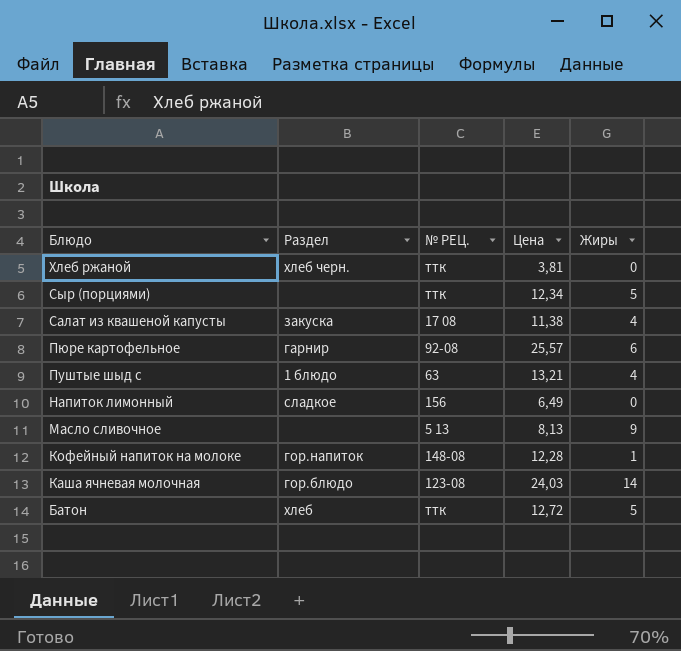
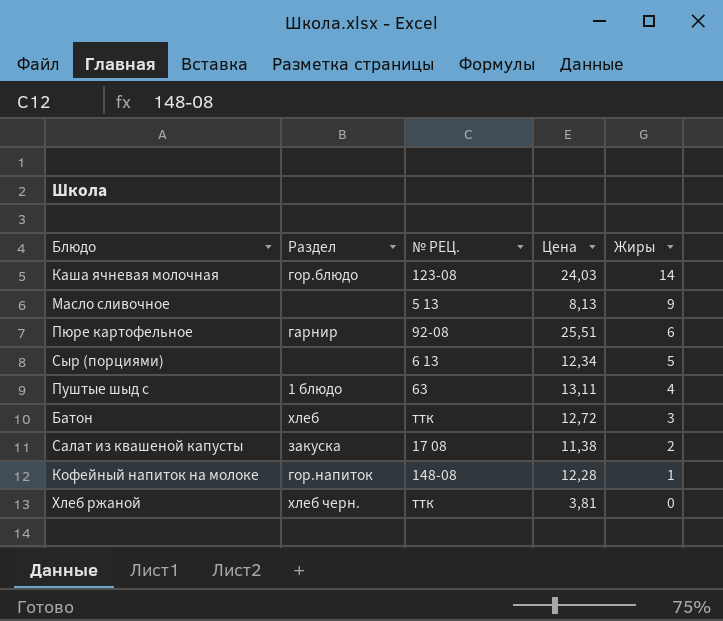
row order: Блюдо descending -> Жиры descending
row Напиток лимонный: сладкое | 156 | 6,49 | 0 -> none
Пюре картофельное | Цена: 25,57 -> 25,51
Сыр (порциями) | № РЕЦ.: ттк -> 6 13
Пуштые шыд с | Цена: 13,21 -> 13,11
Батон | Жиры: 5 -> 3
Салат из квашеной капусты | Жиры: 4 -> 2

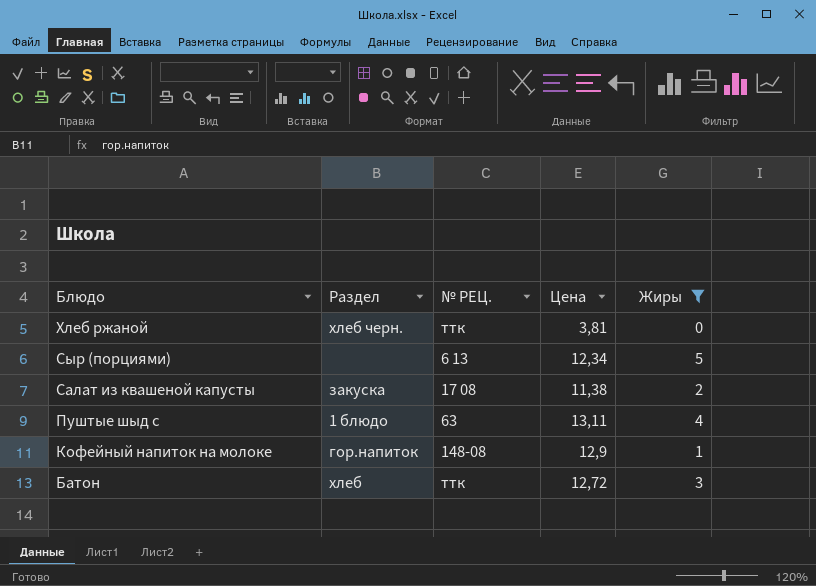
filter: none -> Жиры <= 5
row order: Жиры descending -> Блюдо descending
Кофейный напиток на молоке | Цена: 12,28 -> 12,9

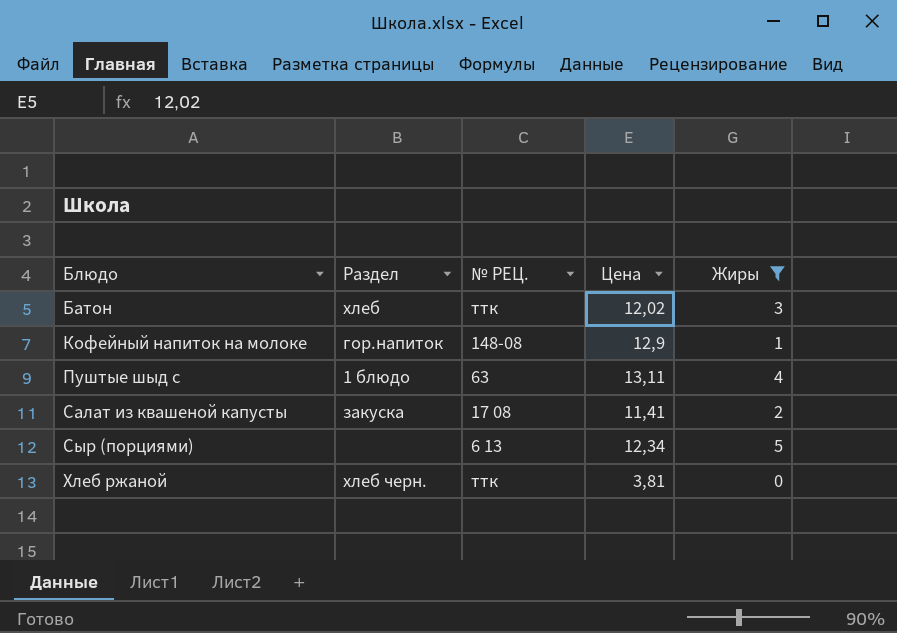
row order: Блюдо descending -> Блюдо ascending
Батон | Цена: 12,72 -> 12,02
Салат из квашеной капусты | Цена: 11,38 -> 11,41

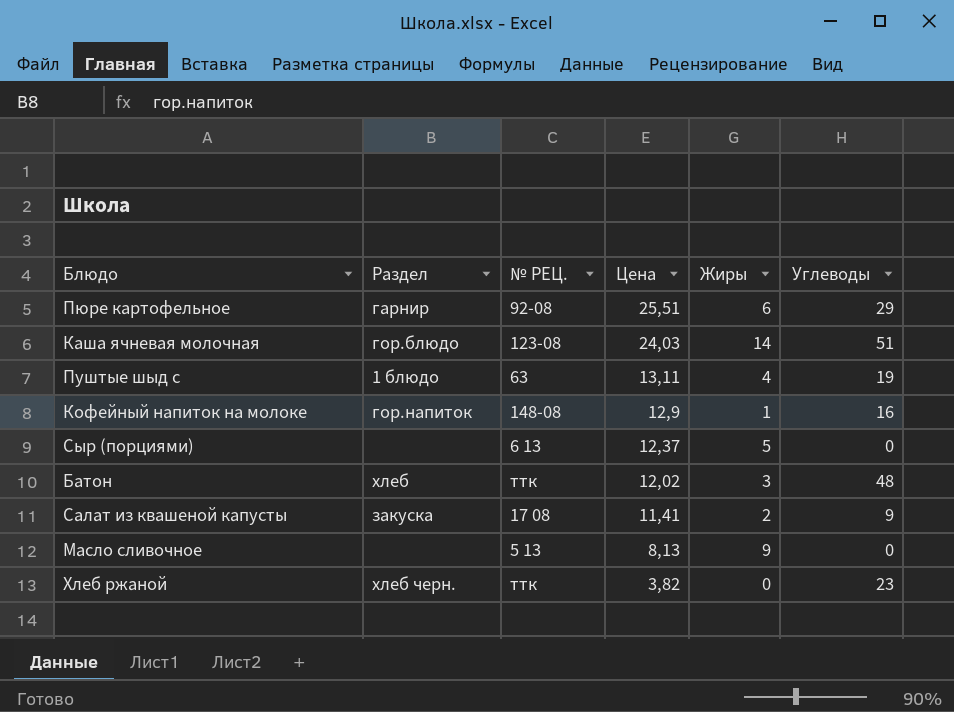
filter: Жиры <= 5 -> none
row order: Блюдо ascending -> Цена descending
column Углеводы | position: none -> 6
Сыр (порциями) | Цена: 12,34 -> 12,37
Хлеб ржаной | Цена: 3,81 -> 3,82

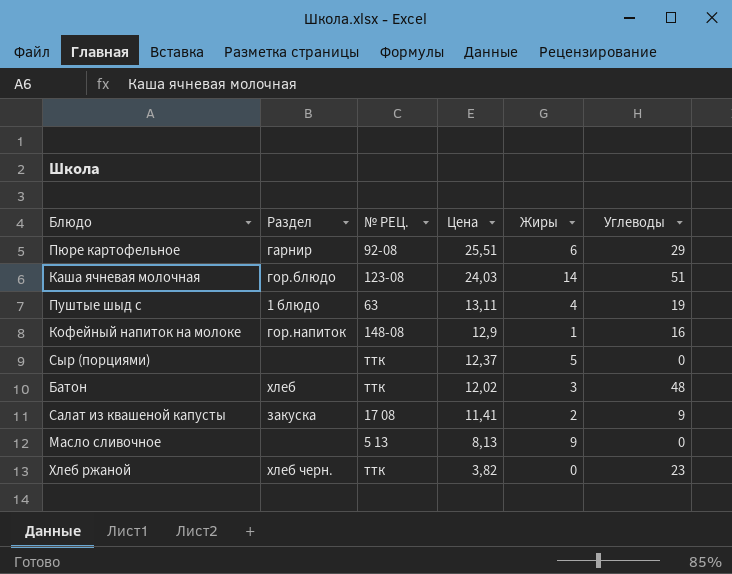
Сыр (порциями) | № РЕЦ.: 6 13 -> ттк

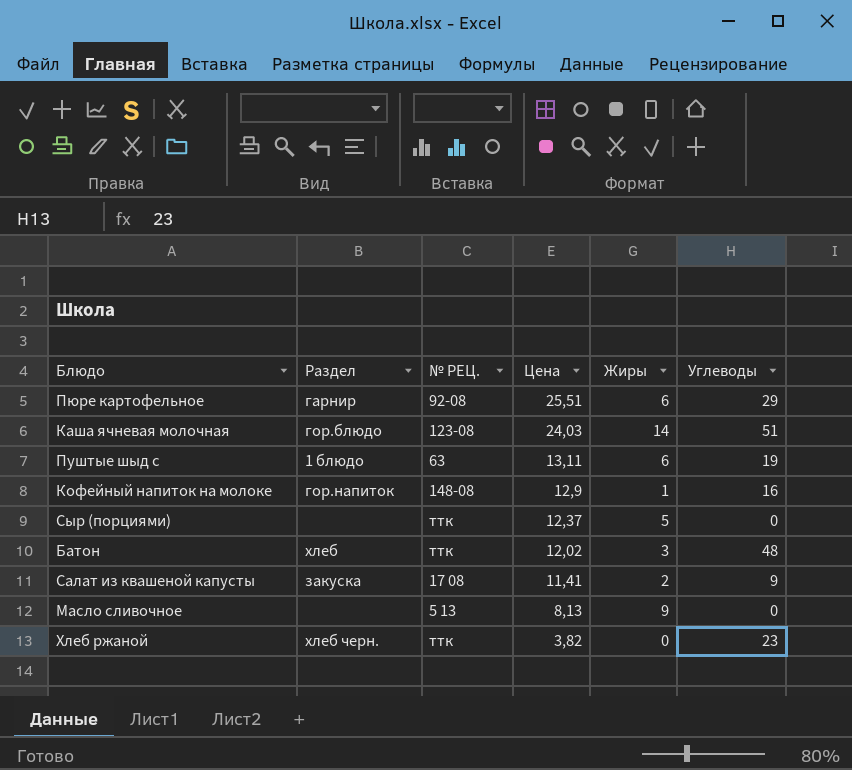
Пуштые шыд с | Жиры: 4 -> 6

